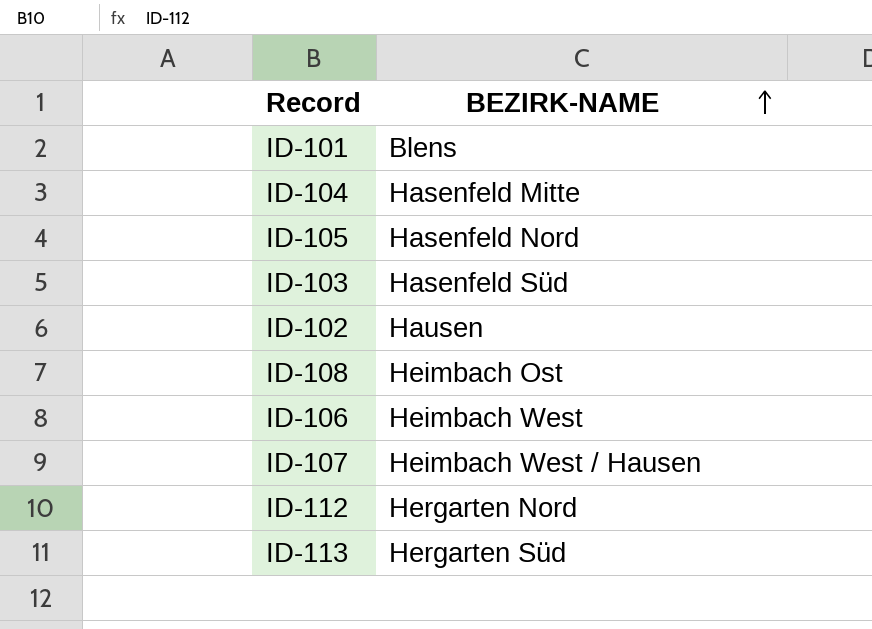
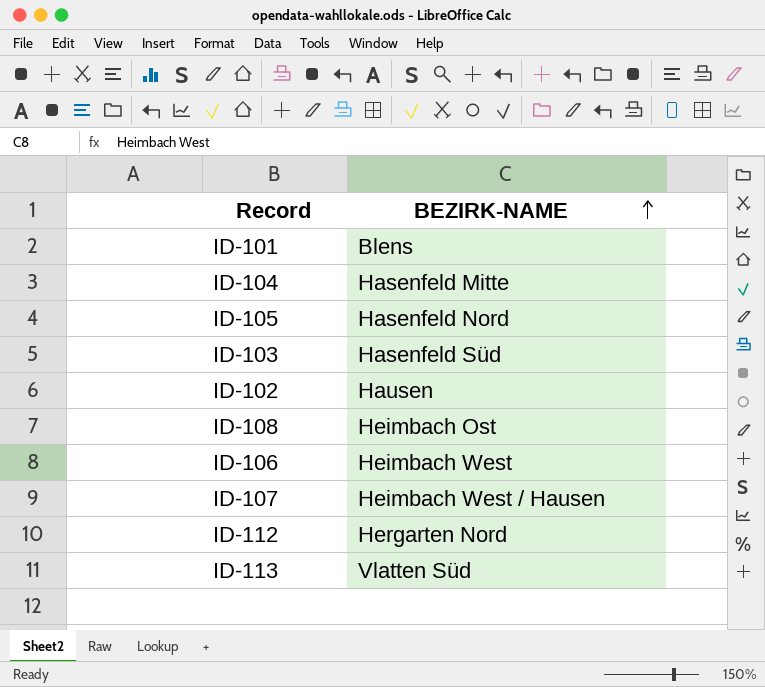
ID-113 | BEZIRK-NAME: Hergarten Süd -> Vlatten Süd

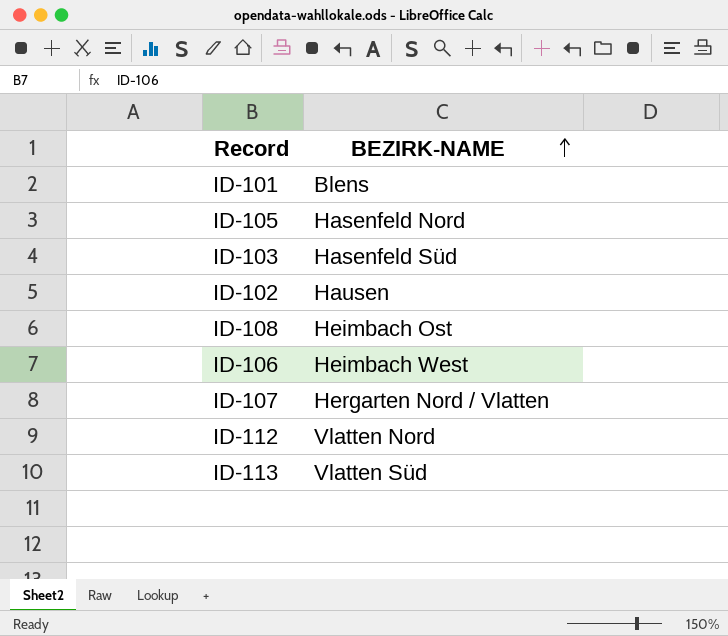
row ID-104: Hasenfeld Mitte -> none
ID-107 | BEZIRK-NAME: Heimbach West / Hausen -> Hergarten Nord / Vlatten
ID-112 | BEZIRK-NAME: Hergarten Nord -> Vlatten Nord

